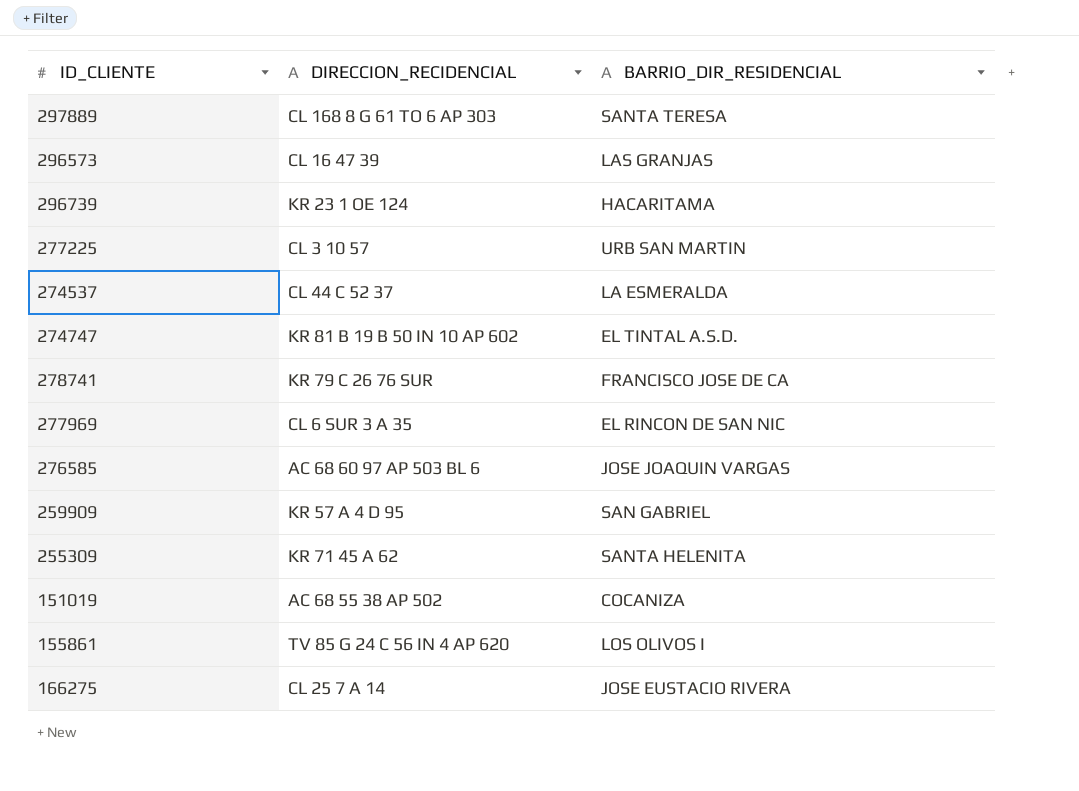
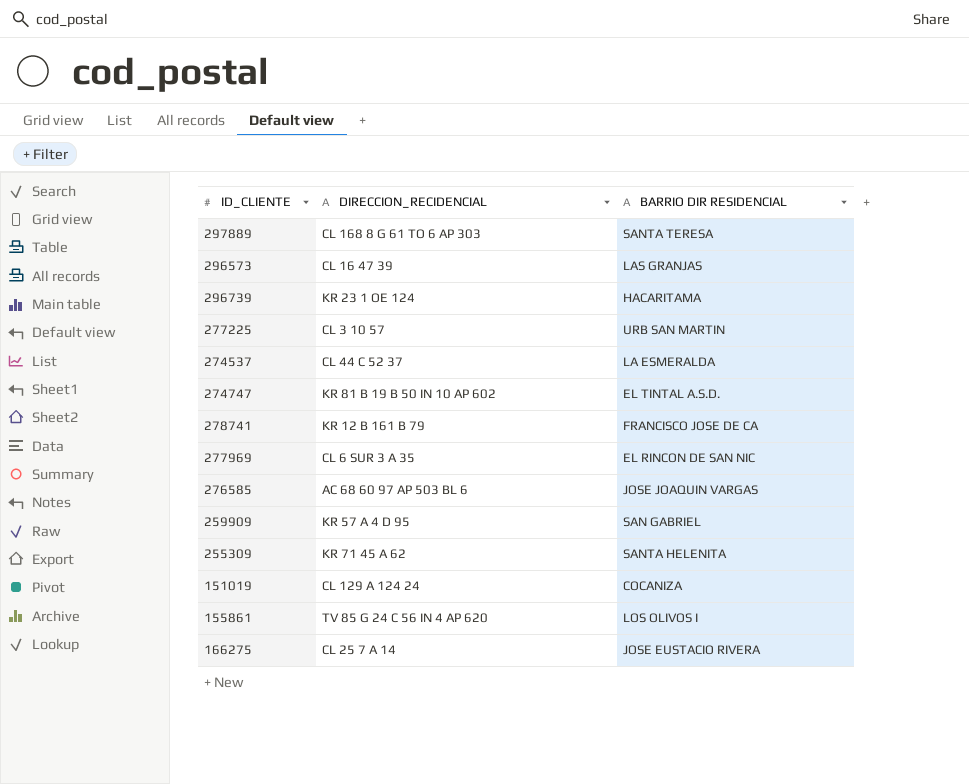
column name: BARRIO_DIR_RESIDENCIAL -> BARRIO DIR RESIDENCIAL
278741 | DIRECCION_RECIDENCIAL: KR 79 C 26 76 SUR -> KR 12 B 161 B 79
151019 | DIRECCION_RECIDENCIAL: AC 68 55 38 AP 502 -> CL 129 A 124 24

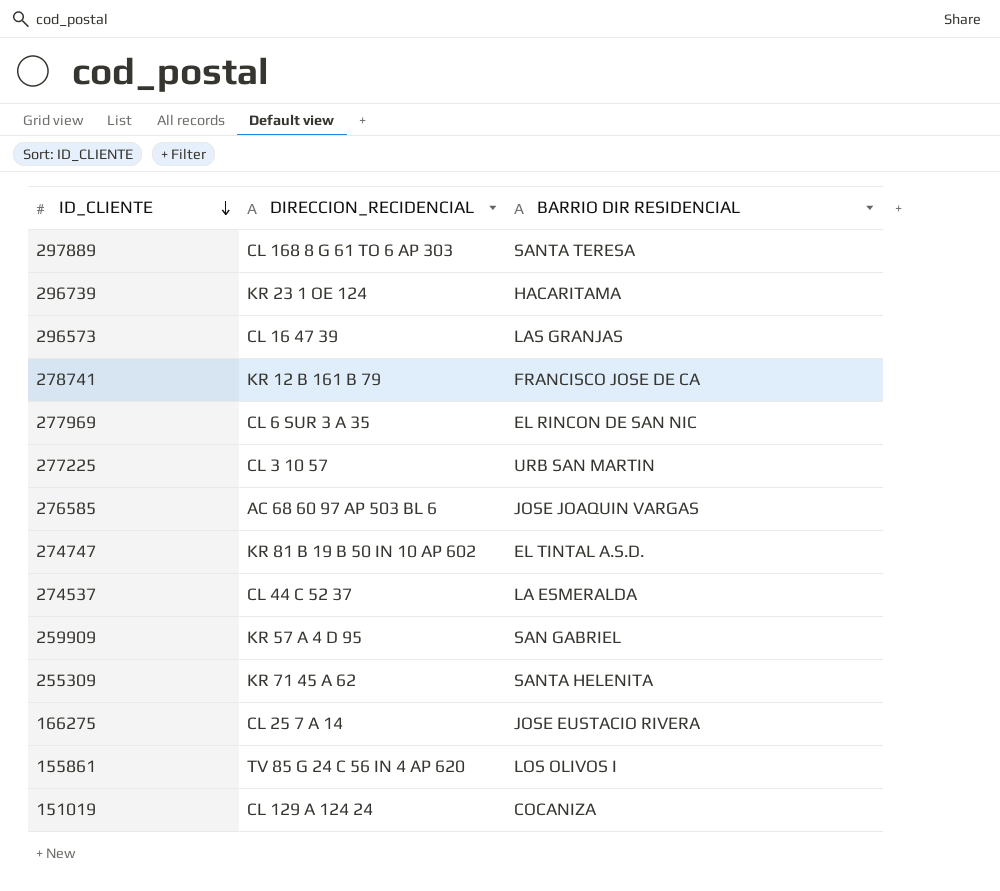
row order: none -> ID_CLIENTE descending

